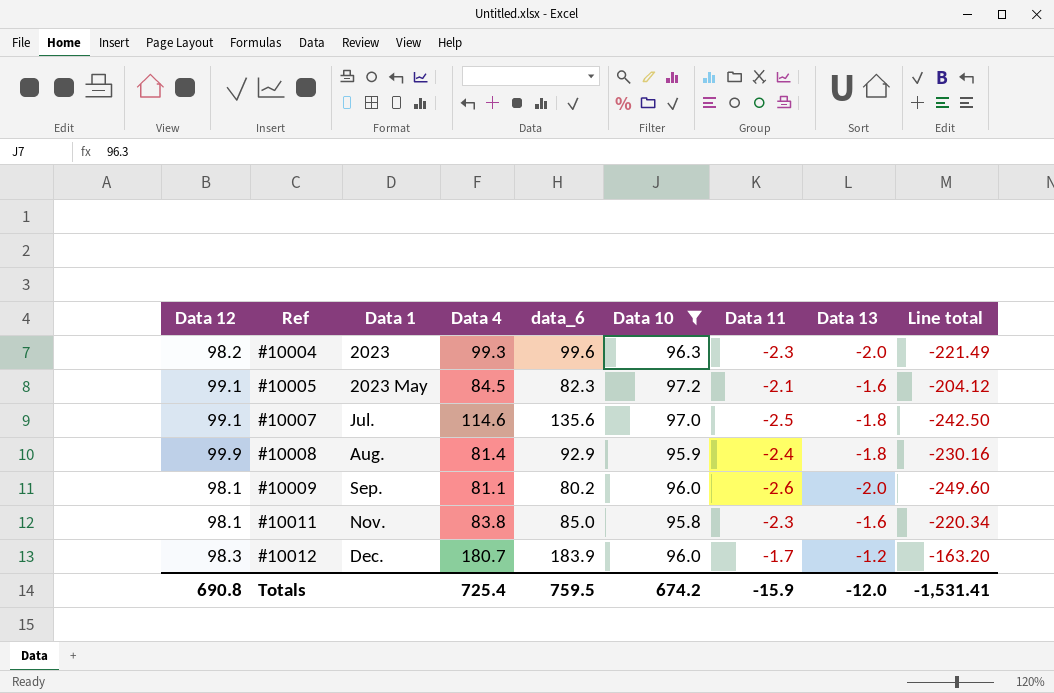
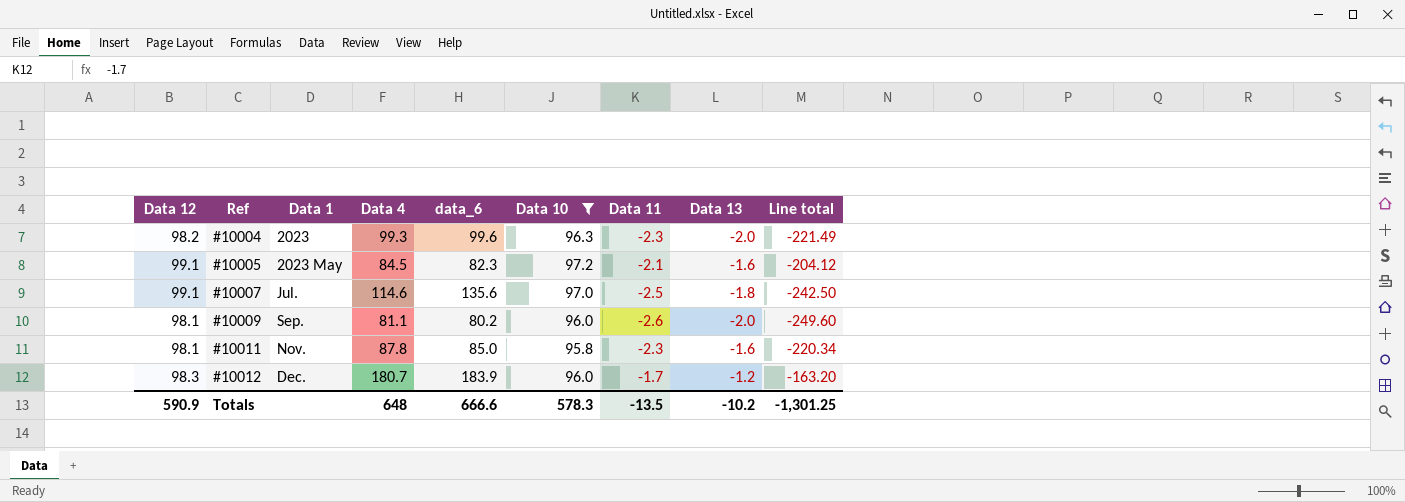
row #10008: 99.9 | Aug. | 81.4 | 92.9 | 95.9 | -2.4 | -1.8 | -230.16 -> none
#10011 | Data 4: 83.8 -> 87.8
Totals | Data 12: 690.8 -> 590.9
Totals | Data 4: 725.4 -> 648
Totals | data_6: 759.5 -> 666.6
Totals | Data 10: 674.2 -> 578.3
Totals | Data 11: -15.9 -> -13.5
Totals | Data 13: -12.0 -> -10.2
Totals | Line total: -1,531.41 -> -1,301.25

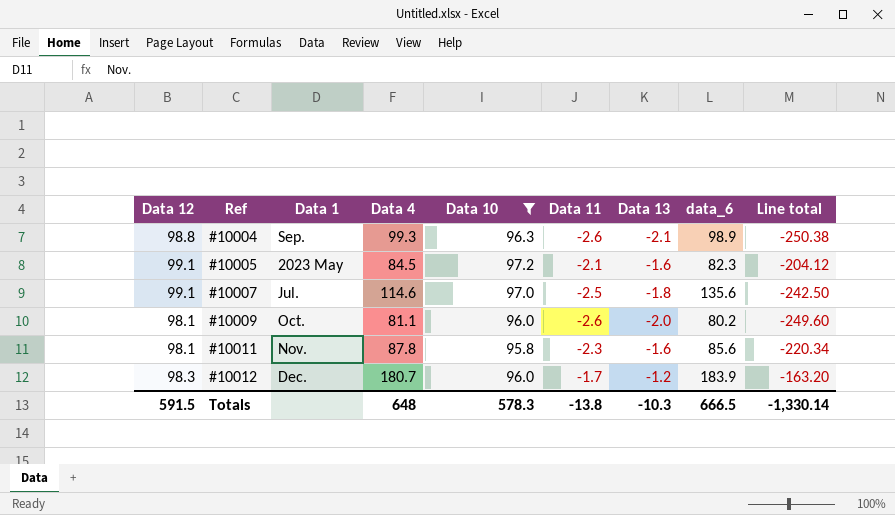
column data_6 | position: 5 -> 8
#10004 | Data 12: 98.2 -> 98.8
#10004 | Data 1: 2023 -> Sep.
#10004 | Data 11: -2.3 -> -2.6
#10004 | Data 13: -2.0 -> -2.1
#10004 | data_6: 99.6 -> 98.9
#10004 | Line total: -221.49 -> -250.38
#10009 | Data 1: Sep. -> Oct.
#10011 | data_6: 85.0 -> 85.6
Totals | Data 12: 590.9 -> 591.5
Totals | Data 11: -13.5 -> -13.8
Totals | Data 13: -10.2 -> -10.3
Totals | data_6: 666.6 -> 666.5
Totals | Line total: -1,301.25 -> -1,330.14

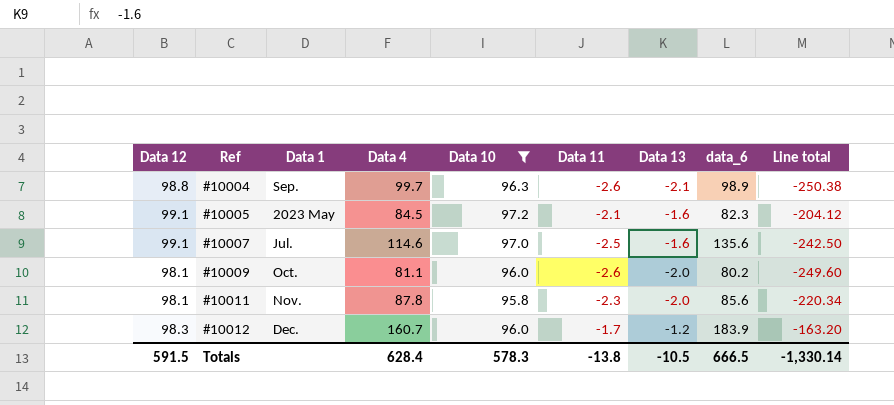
#10004 | Data 4: 99.3 -> 99.7
#10007 | Data 13: -1.8 -> -1.6
#10011 | Data 13: -1.6 -> -2.0
#10012 | Data 4: 180.7 -> 160.7
Totals | Data 4: 648 -> 628.4
Totals | Data 13: -10.3 -> -10.5

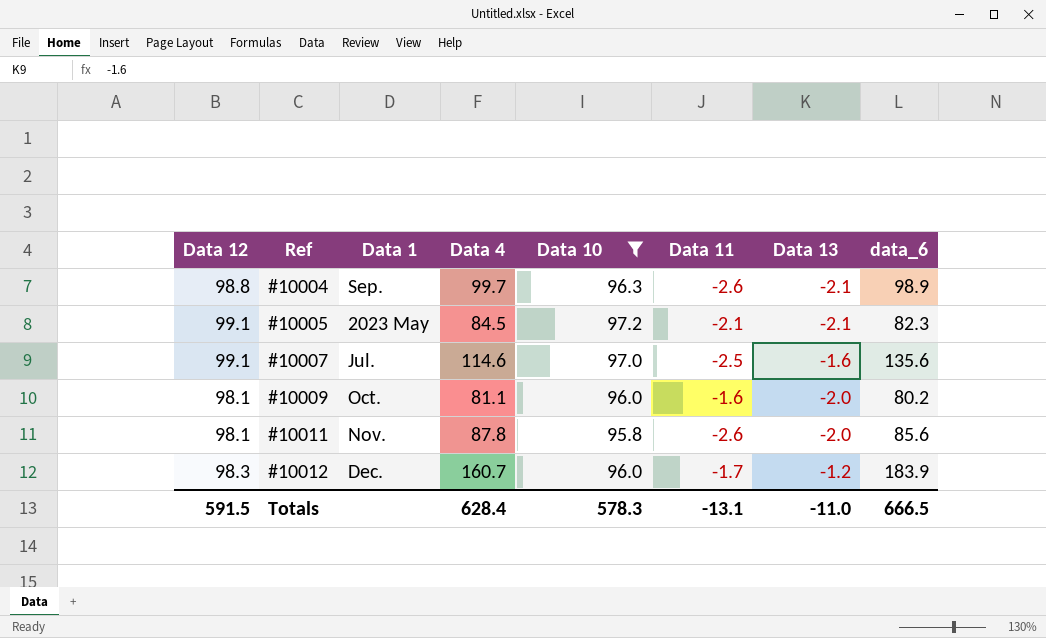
column Line total | formula: [Data 10] * [Data 11] -> none
#10005 | Data 13: -1.6 -> -2.1
#10009 | Data 11: -2.6 -> -1.6
#10011 | Data 11: -2.3 -> -2.6
Totals | Data 11: -13.8 -> -13.1
Totals | Data 13: -10.5 -> -11.0

